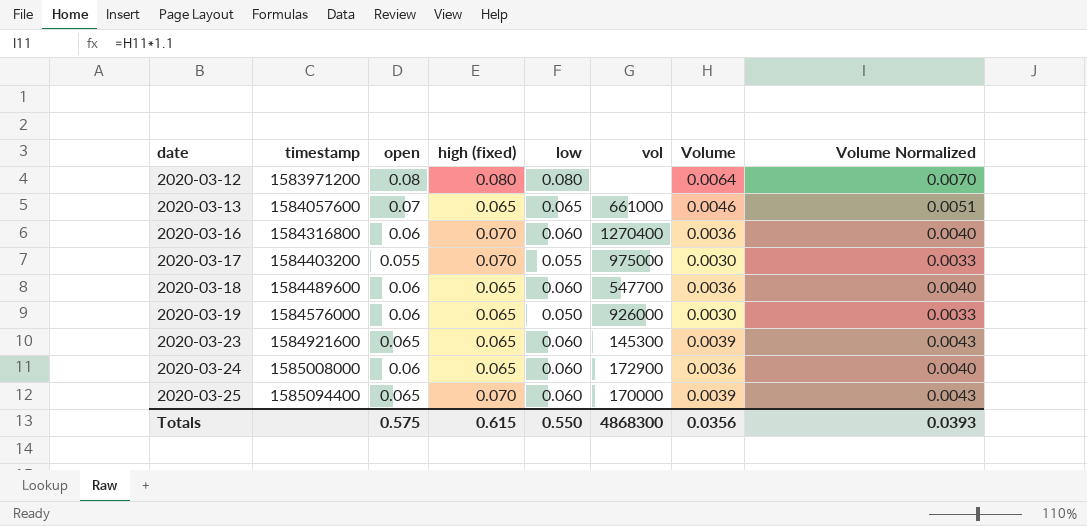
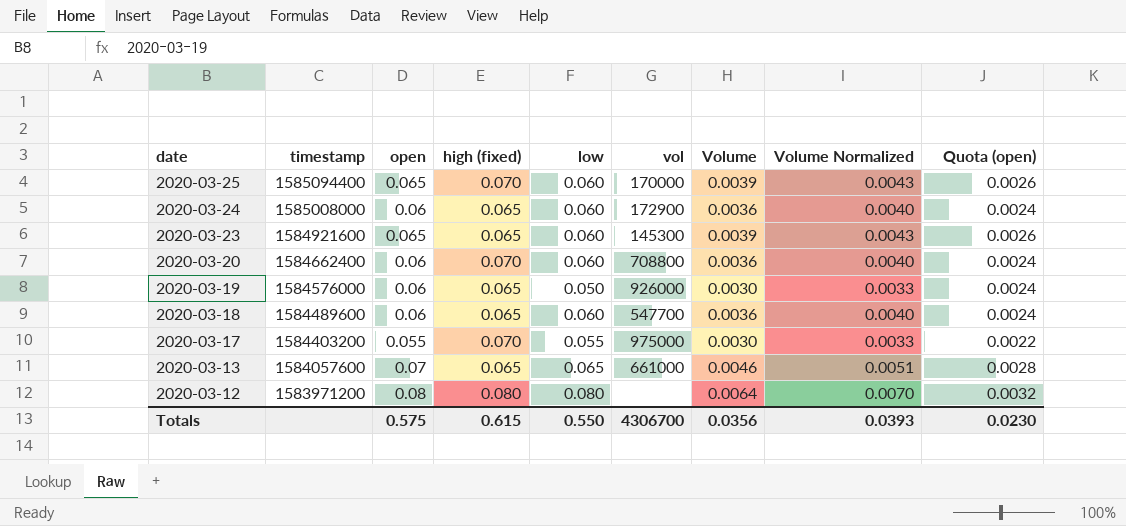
row order: date ascending -> date descending
column Quota (open) | formula: none -> [open] * 0.04
row 2020-03-16: 1584316800 | 0.06 | 0.070 | 0.060 | 1270400 | 0.0036 | 0.0040 -> none
row 2020-03-20: none -> 1584662400 | 0.06 | 0.070 | 0.060 | 708800 | 0.0036 | 0.0040 | 0.0024
Totals | vol: 4868300 -> 4306700

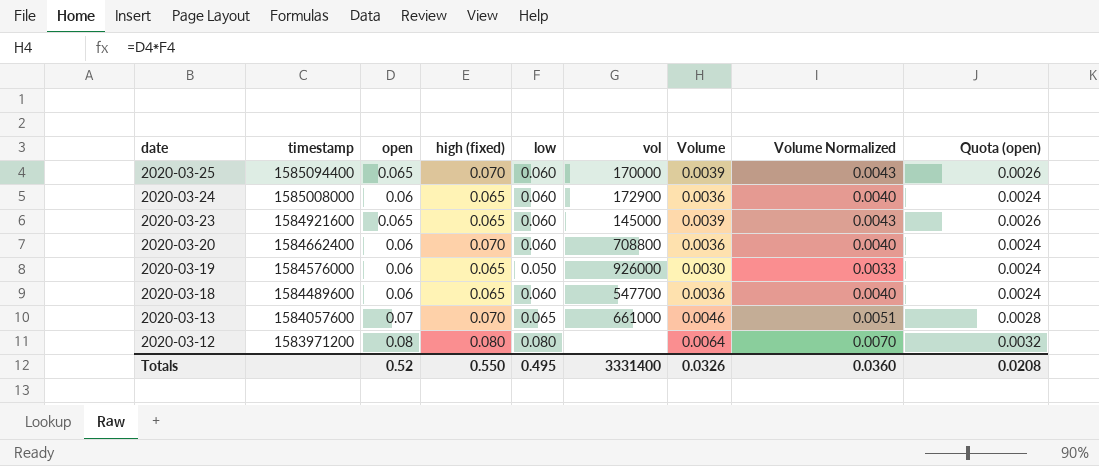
row 2020-03-17: 1584403200 | 0.055 | 0.070 | 0.055 | 975000 | 0.0030 | 0.0033 | 0.0022 -> none
2020-03-23 | vol: 145300 -> 145000
2020-03-13 | high (fixed): 0.065 -> 0.070
Totals | open: 0.575 -> 0.52
Totals | high (fixed): 0.615 -> 0.550
Totals | low: 0.550 -> 0.495
Totals | vol: 4306700 -> 3331400
Totals | Volume: 0.0356 -> 0.0326
Totals | Volume Normalized: 0.0393 -> 0.0360
Totals | Quota (open): 0.0230 -> 0.0208

